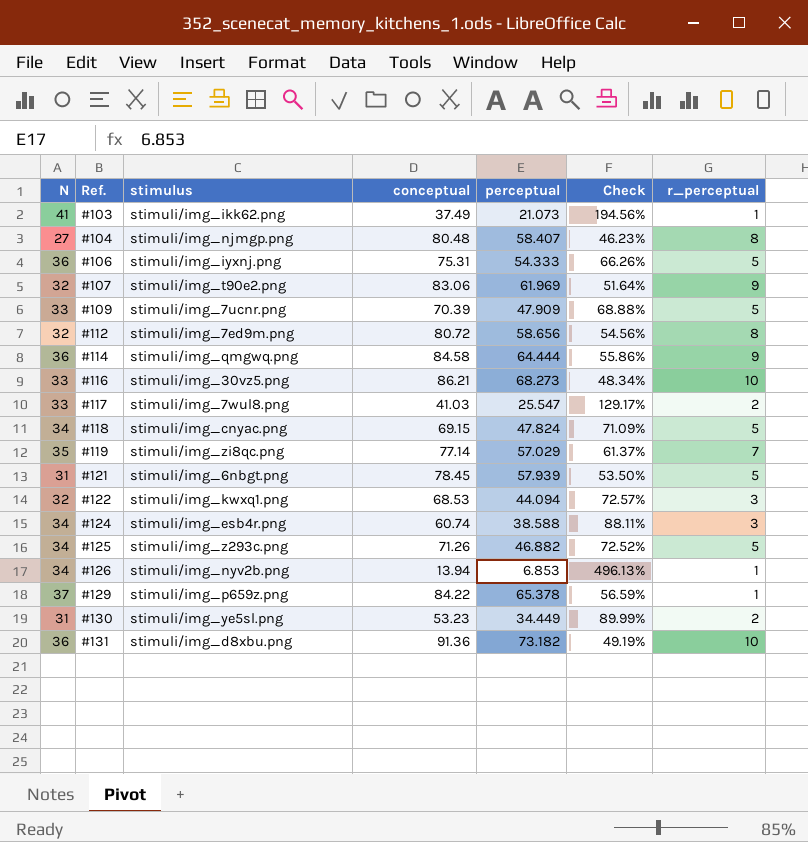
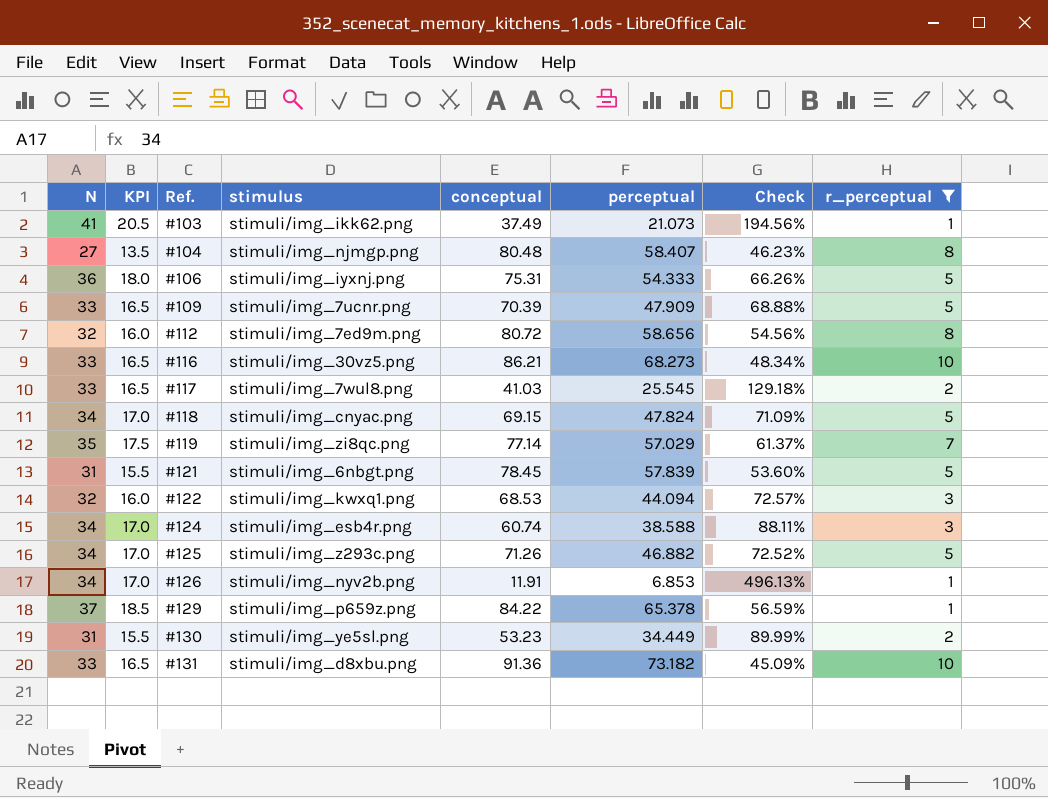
filter: none -> r_perceptual != 9
column KPI | formula: none -> [N] * 0.5
#117 | perceptual: 25.547 -> 25.545
#117 | Check: 129.17% -> 129.18%
#121 | perceptual: 57.939 -> 57.839
#121 | Check: 53.50% -> 53.60%
#126 | conceptual: 13.94 -> 11.91
#131 | N: 36 -> 33
#131 | Check: 49.19% -> 45.09%

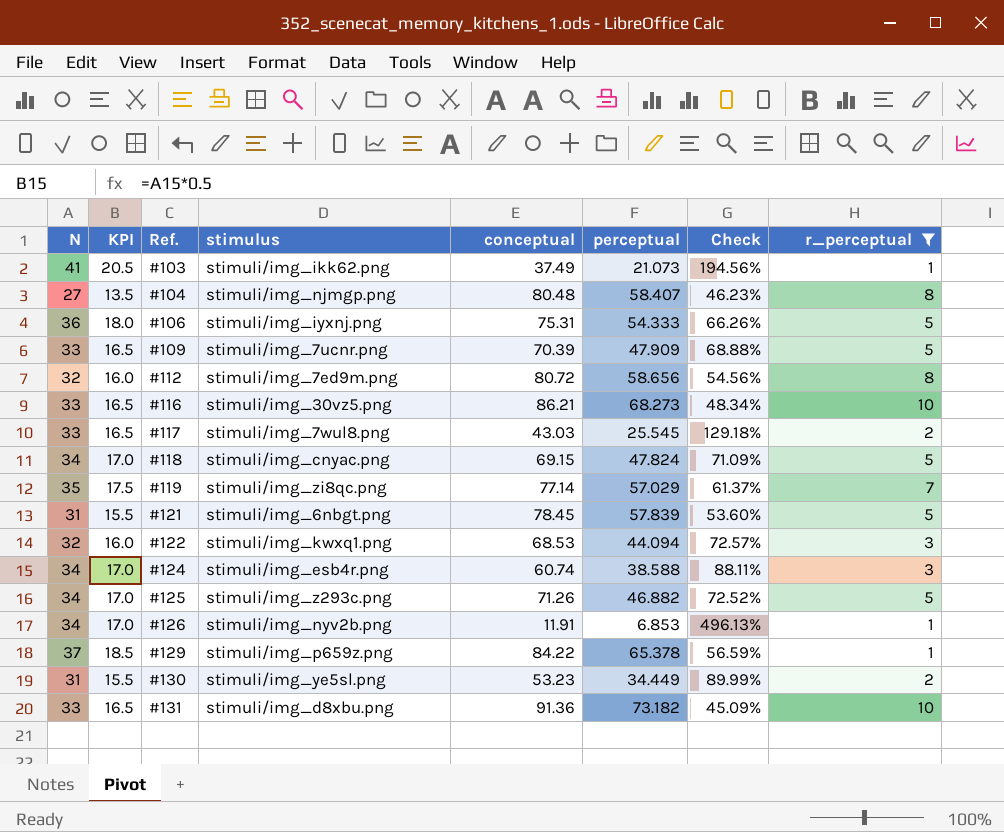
#117 | conceptual: 41.03 -> 43.03

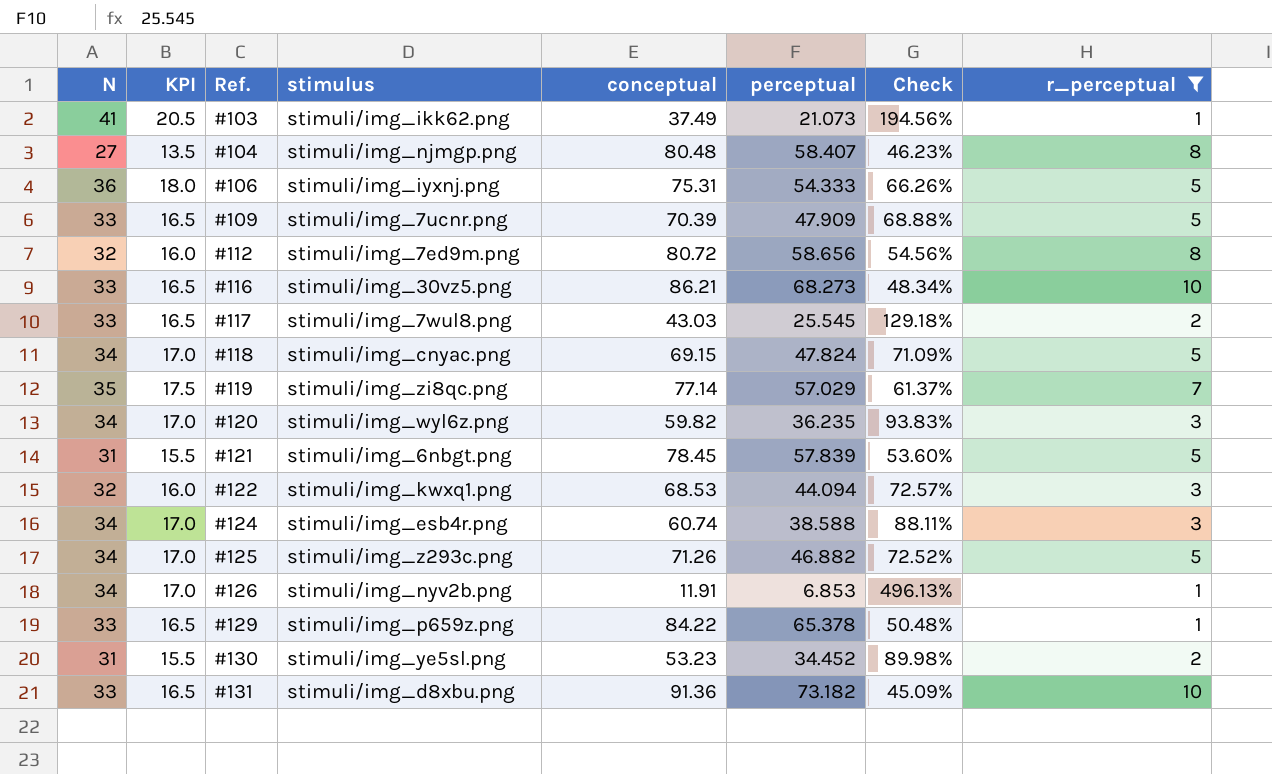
row #120: none -> 34 | 17.0 | stimuli/img_wyl6z.png | 59.82 | 36.235 | 93.83% | 3
#129 | N: 37 -> 33
#129 | KPI: 18.5 -> 16.5
#129 | Check: 56.59% -> 50.48%
#130 | perceptual: 34.449 -> 34.452
#130 | Check: 89.99% -> 89.98%

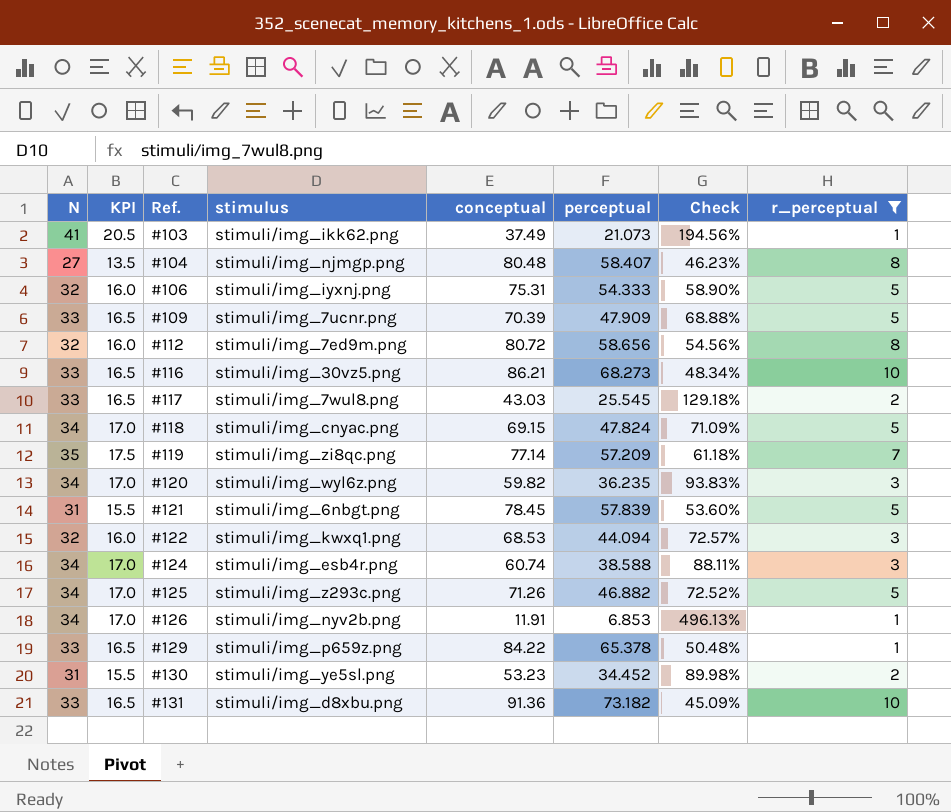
#106 | N: 36 -> 32
#106 | KPI: 18.0 -> 16.0
#106 | Check: 66.26% -> 58.90%
#119 | perceptual: 57.029 -> 57.209
#119 | Check: 61.37% -> 61.18%

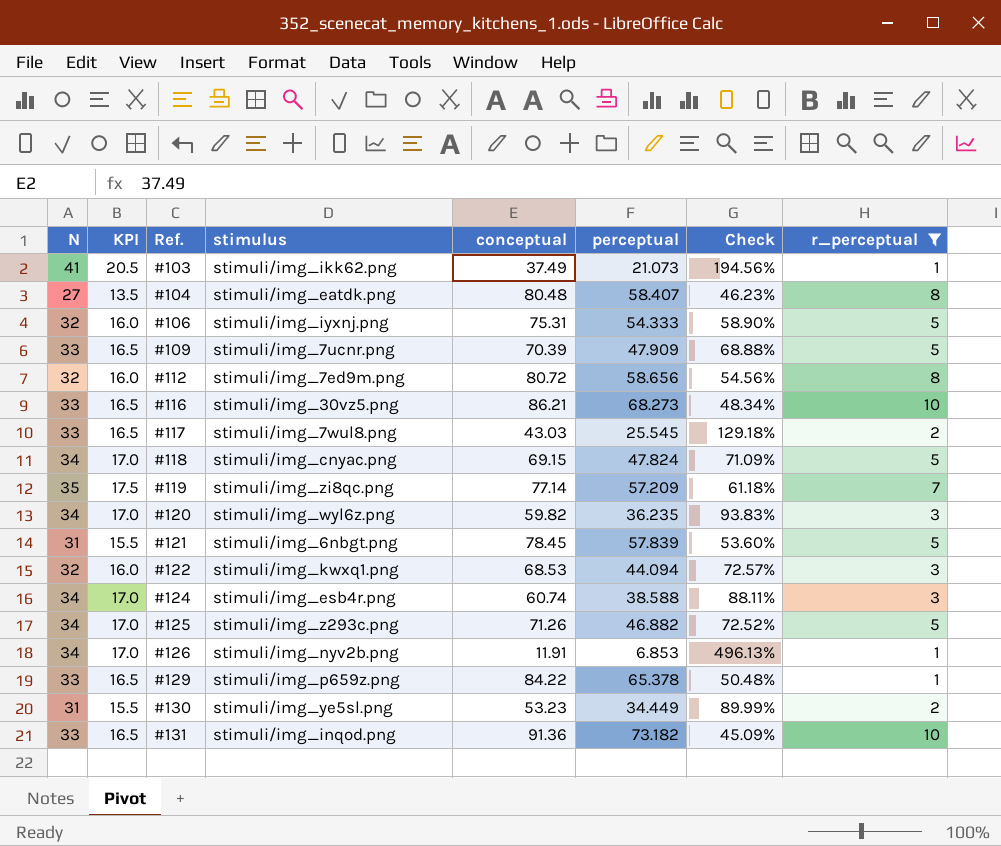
#104 | stimulus: stimuli/img_njmgp.png -> stimuli/img_eatdk.png
#130 | perceptual: 34.452 -> 34.449
#130 | Check: 89.98% -> 89.99%
#131 | stimulus: stimuli/img_d8xbu.png -> stimuli/img_inqod.png

